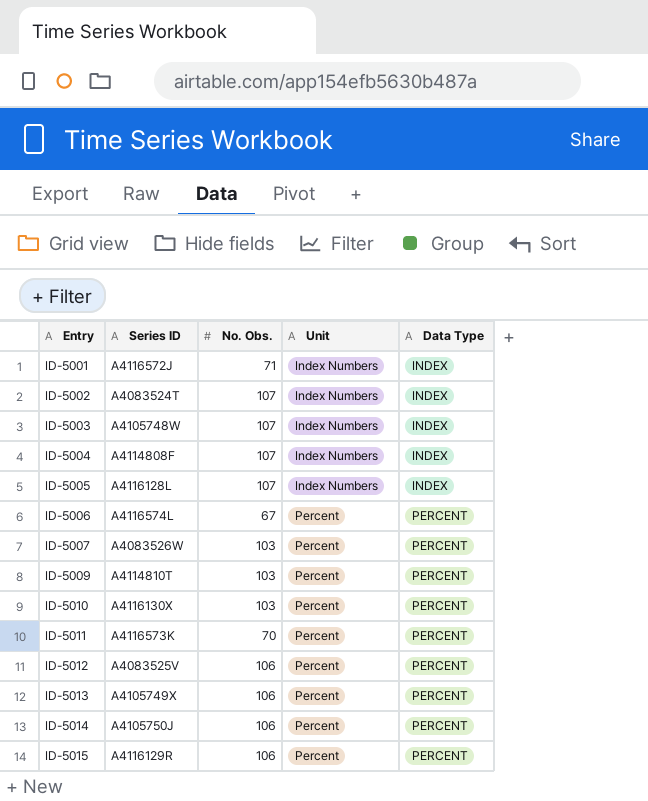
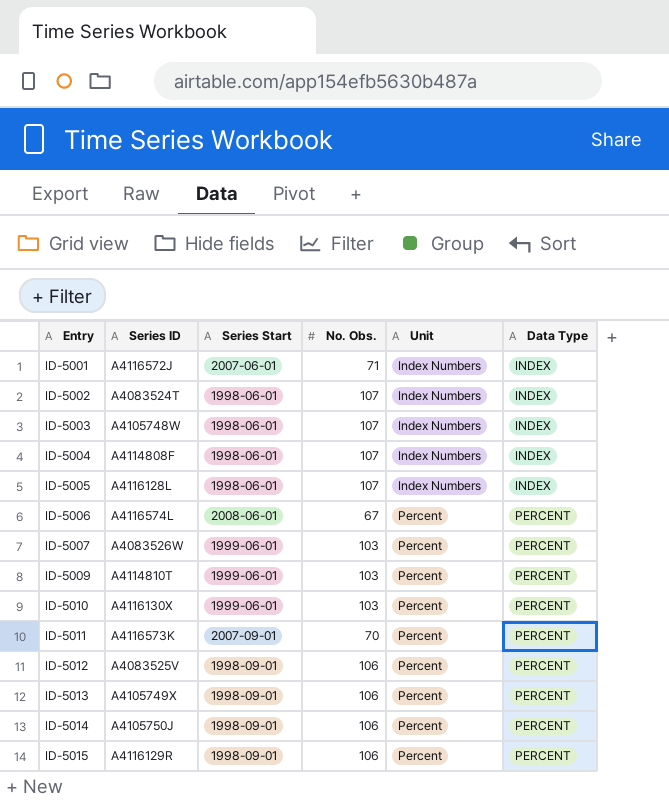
column Series Start | position: none -> 3

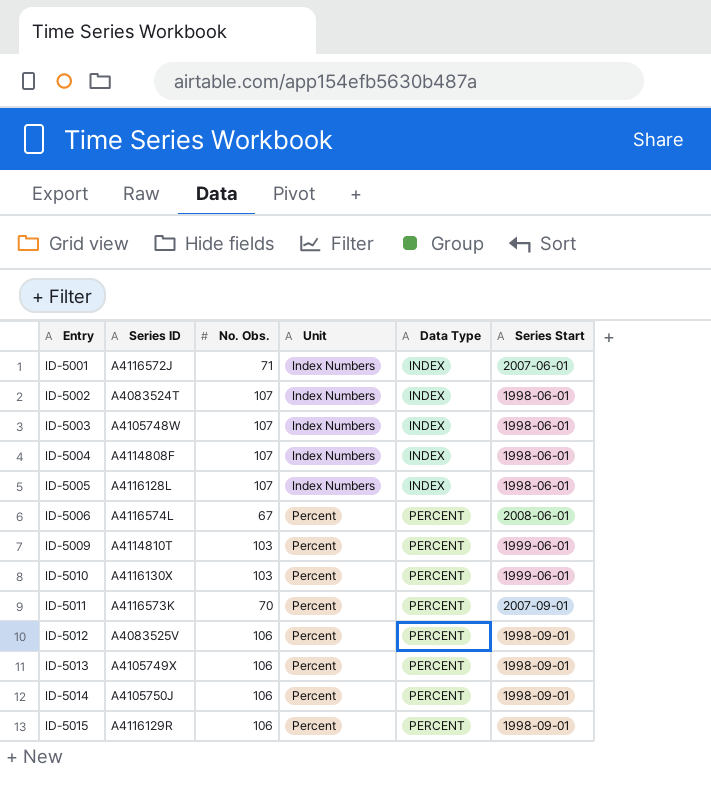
column Series Start | position: 3 -> 6
row ID-5007: A4083526W | 1999-06-01 | 103 | Percent | PERCENT -> none

